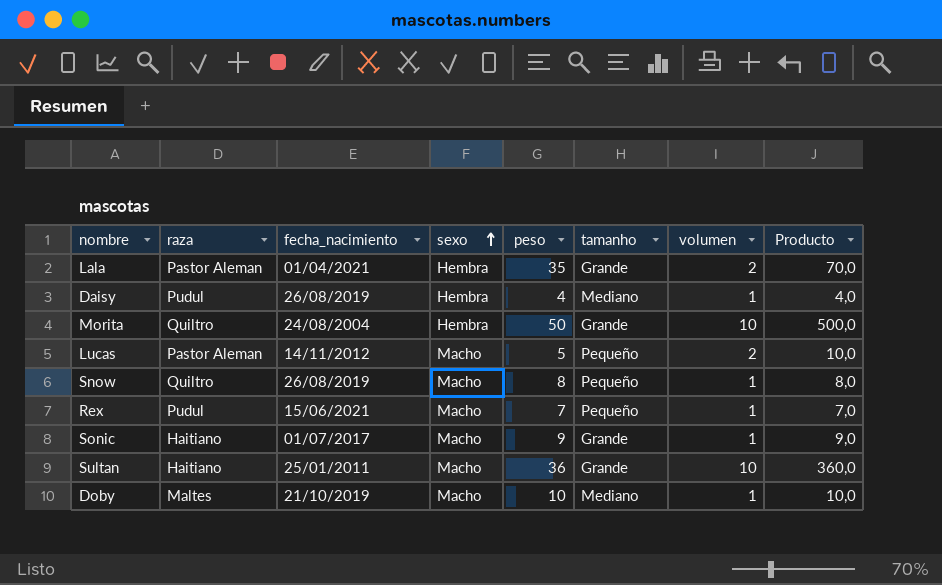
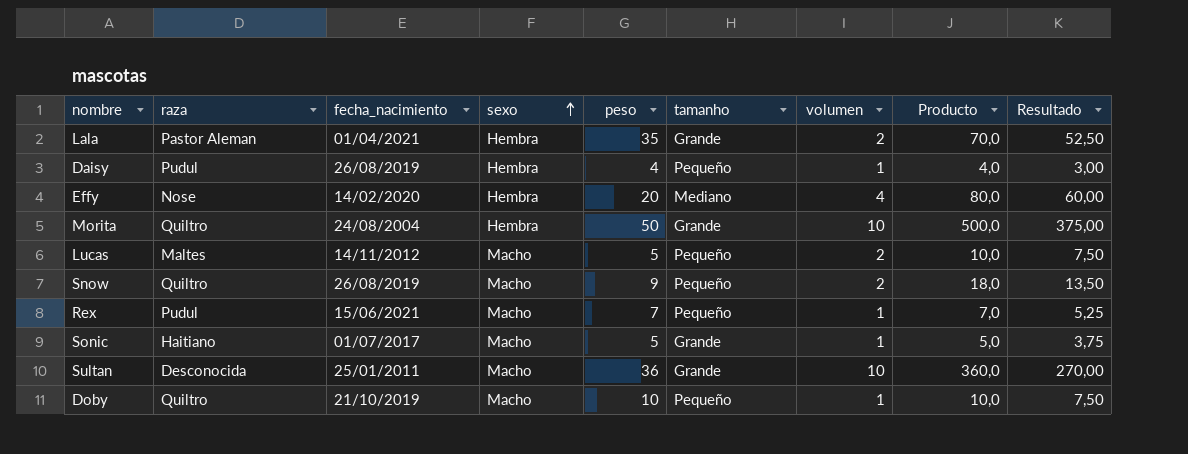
column Resultado | formula: none -> [Producto] * 0,75
Daisy | tamanho: Mediano -> Pequeño
row Effy: none -> Nose | 14/02/2020 | Hembra | 20 | Mediano | 4 | 80,0 | 60,00
Lucas | raza: Pastor Aleman -> Maltes
Snow | peso: 8 -> 9
Snow | volumen: 1 -> 2
Snow | Producto: 8,0 -> 18,0
Sonic | peso: 9 -> 5
Sonic | Producto: 9,0 -> 5,0
Sultan | raza: Haitiano -> Desconocida
Doby | raza: Maltes -> Quiltro
Doby | tamanho: Mediano -> Pequeño

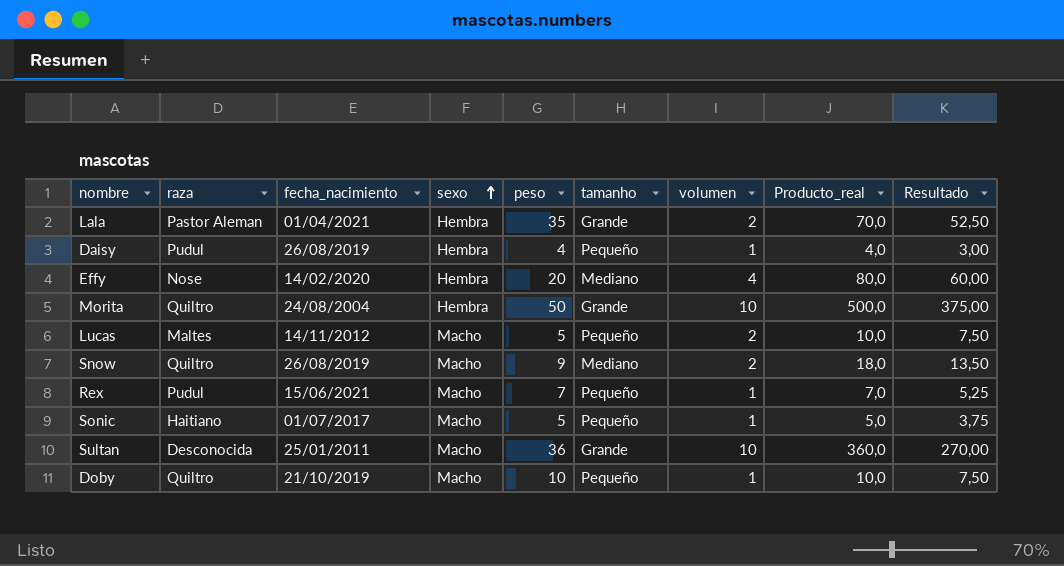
column name: Producto -> Producto_real
Snow | tamanho: Pequeño -> Mediano
Sonic | tamanho: Grande -> Pequeño

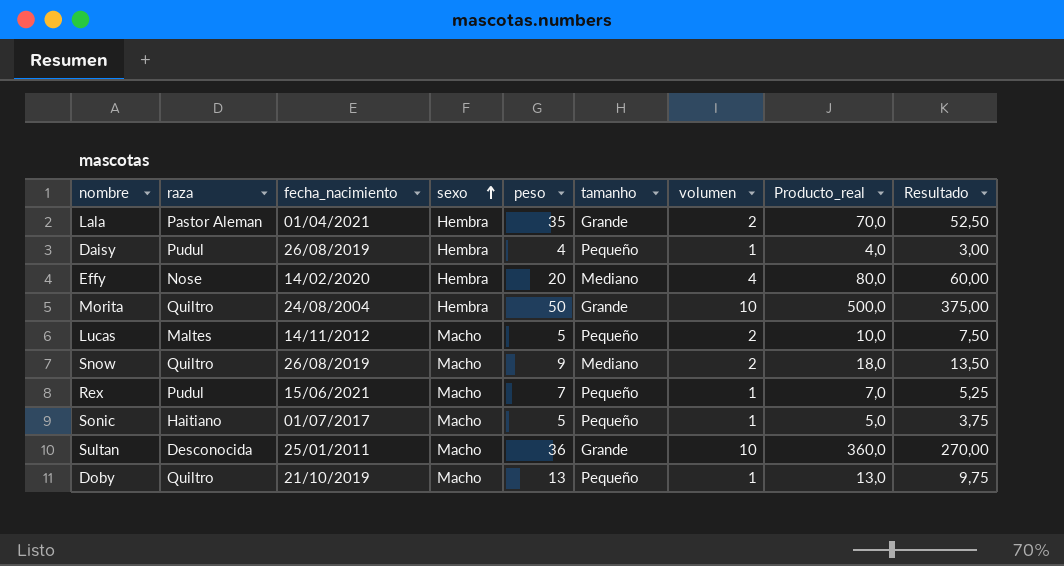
Doby | peso: 10 -> 13
Doby | Producto_real: 10,0 -> 13,0
Doby | Resultado: 7,50 -> 9,75

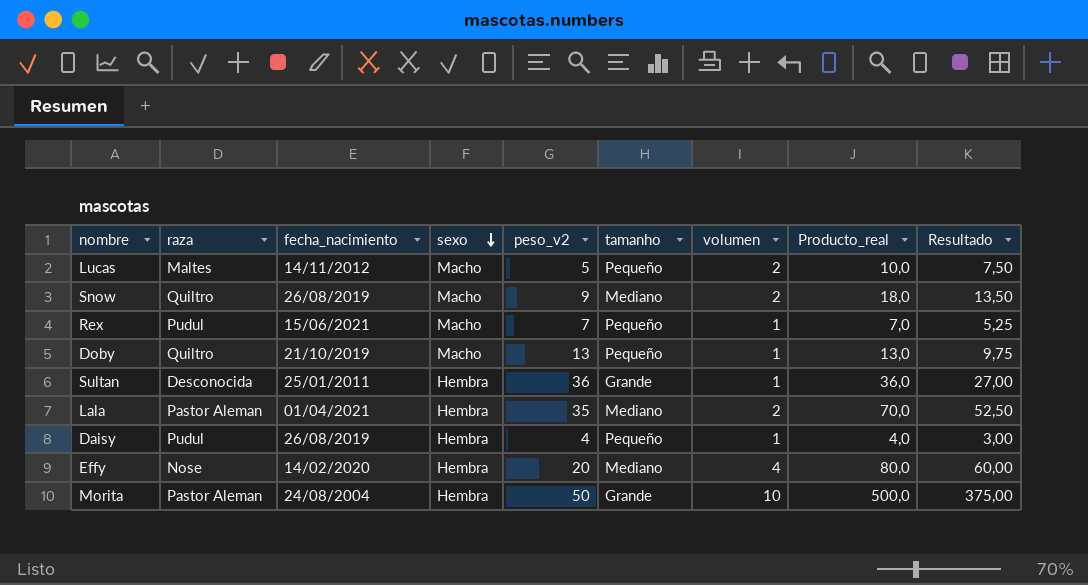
row order: sexo ascending -> sexo descending
column name: peso -> peso_v2
row Sonic: Haitiano | 01/07/2017 | Macho | 5 | Pequeño | 1 | 5,0 | 3,75 -> none
Sultan | sexo: Macho -> Hembra
Sultan | volumen: 10 -> 1
Sultan | Producto_real: 360,0 -> 36,0
Sultan | Resultado: 270,00 -> 27,00
Lala | tamanho: Grande -> Mediano
Morita | raza: Quiltro -> Pastor Aleman

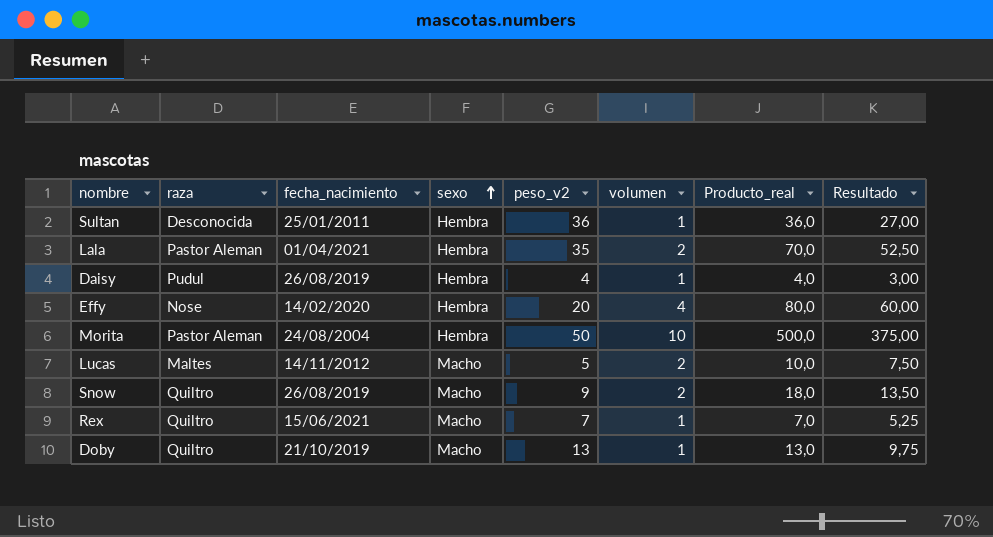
row order: sexo descending -> sexo ascending
column tamanho | position: 6 -> none
Rex | raza: Pudul -> Quiltro

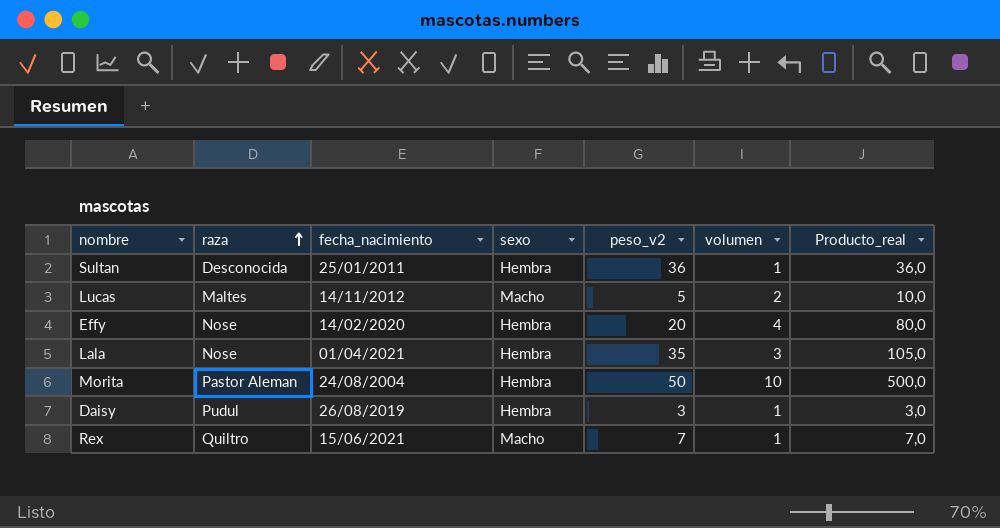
row order: sexo ascending -> raza ascending
column Resultado | formula: [Producto_real] * 0,75 -> none
row Snow: Quiltro | 26/08/2019 | Macho | 9 | 2 | 18,0 | 13,50 -> none
row Doby: Quiltro | 21/10/2019 | Macho | 13 | 1 | 13,0 | 9,75 -> none
Lala | raza: Pastor Aleman -> Nose
Lala | volumen: 2 -> 3
Lala | Producto_real: 70,0 -> 105,0
Daisy | peso_v2: 4 -> 3
Daisy | Producto_real: 4,0 -> 3,0

